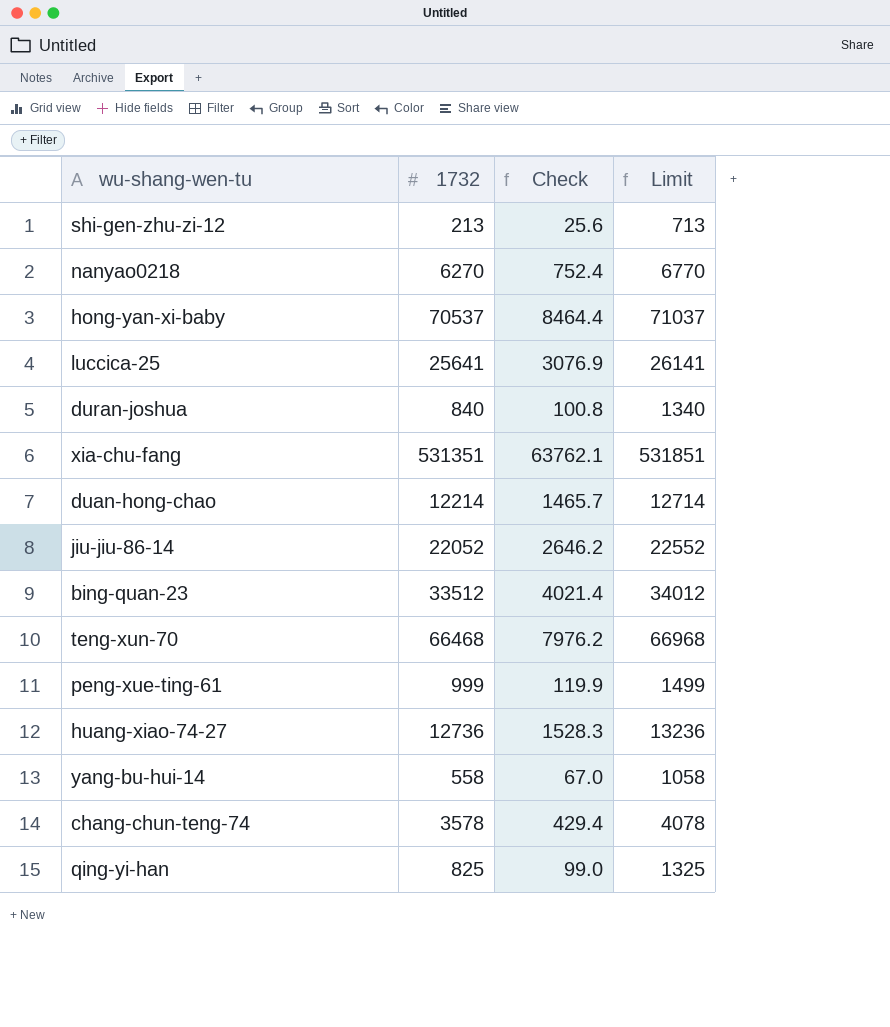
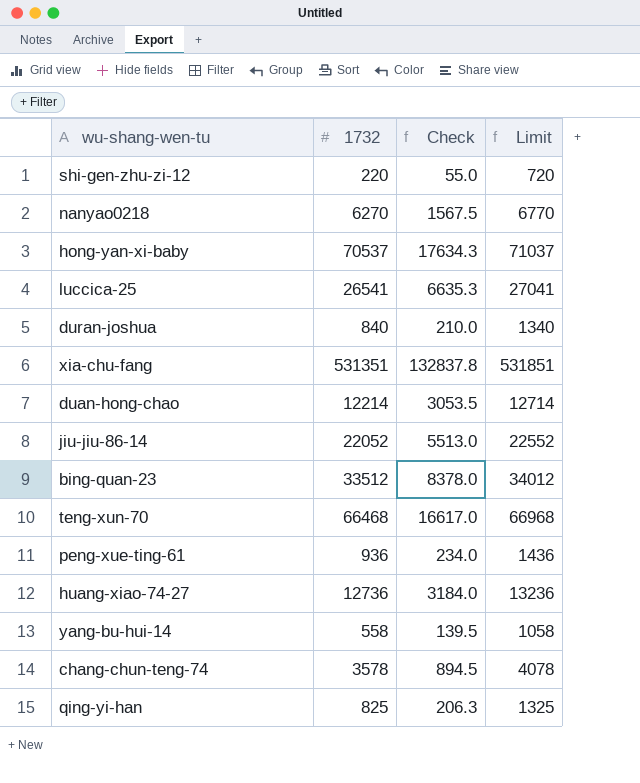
column Check | formula: [1732] * 0.12 -> [1732] * 0.25
shi-gen-zhu-zi-12 | 1732: 213 -> 220
shi-gen-zhu-zi-12 | Limit: 713 -> 720
luccica-25 | 1732: 25641 -> 26541
luccica-25 | Limit: 26141 -> 27041
peng-xue-ting-61 | 1732: 999 -> 936
peng-xue-ting-61 | Limit: 1499 -> 1436

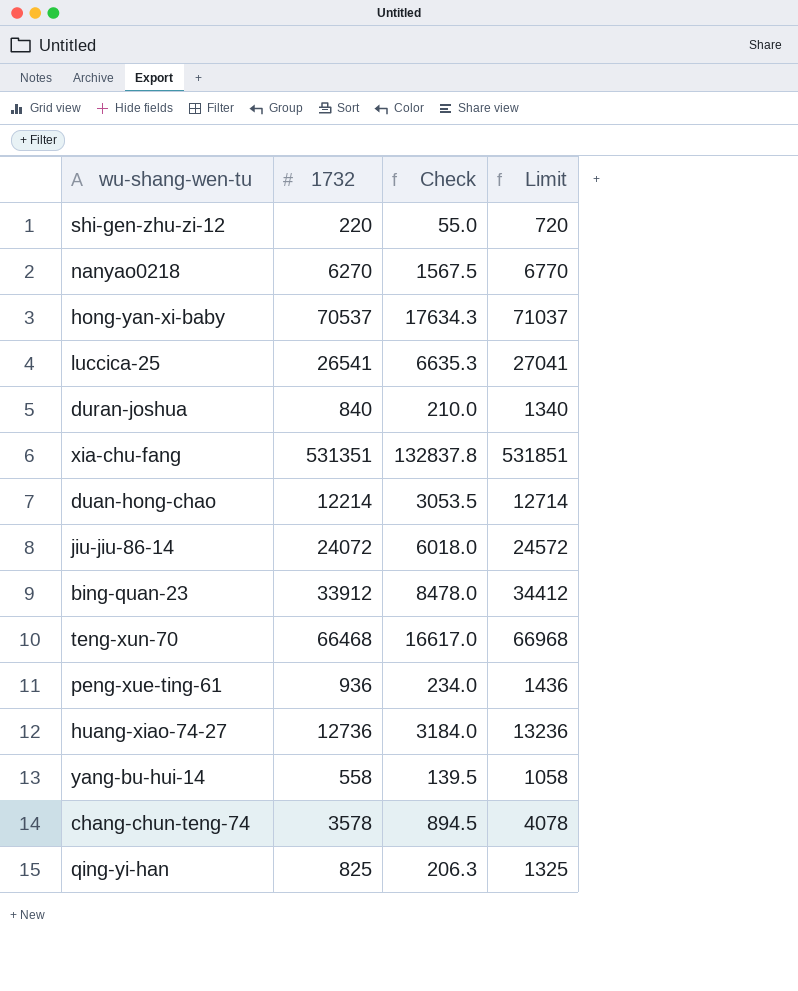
jiu-jiu-86-14 | 1732: 22052 -> 24072
jiu-jiu-86-14 | Check: 5513.0 -> 6018.0
jiu-jiu-86-14 | Limit: 22552 -> 24572
bing-quan-23 | 1732: 33512 -> 33912
bing-quan-23 | Check: 8378.0 -> 8478.0
bing-quan-23 | Limit: 34012 -> 34412

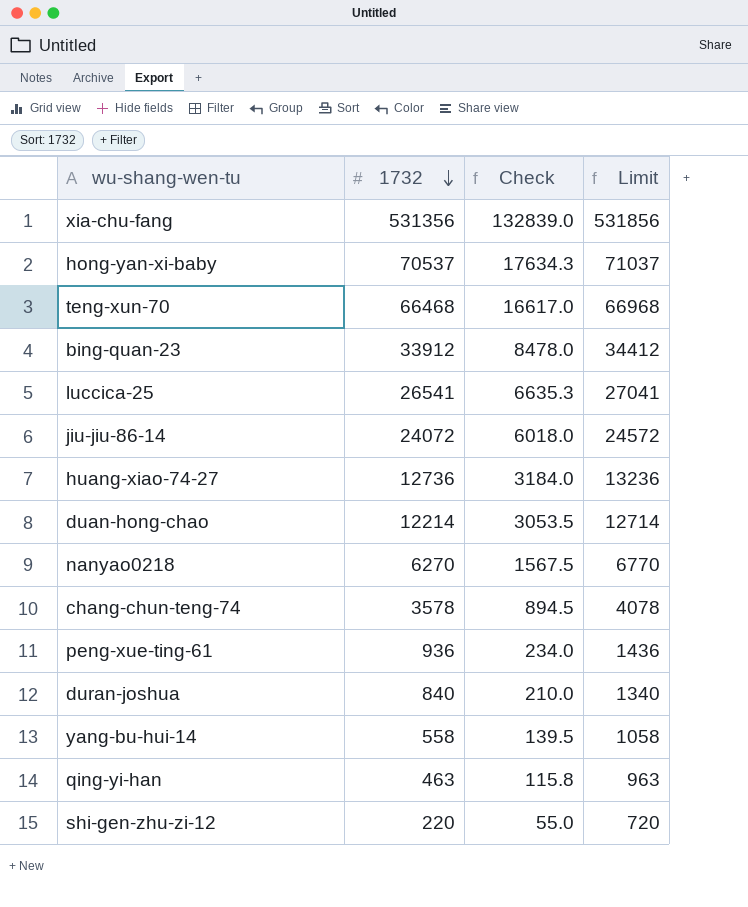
row order: none -> 1732 descending
xia-chu-fang | 1732: 531351 -> 531356
xia-chu-fang | Check: 132837.8 -> 132839.0
xia-chu-fang | Limit: 531851 -> 531856
qing-yi-han | 1732: 825 -> 463
qing-yi-han | Check: 206.3 -> 115.8
qing-yi-han | Limit: 1325 -> 963

